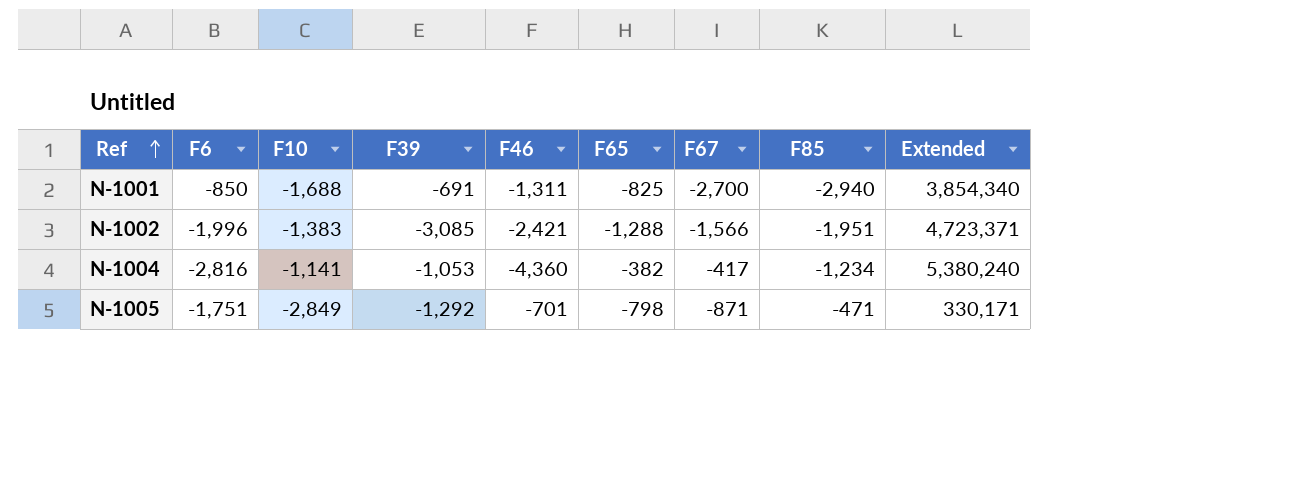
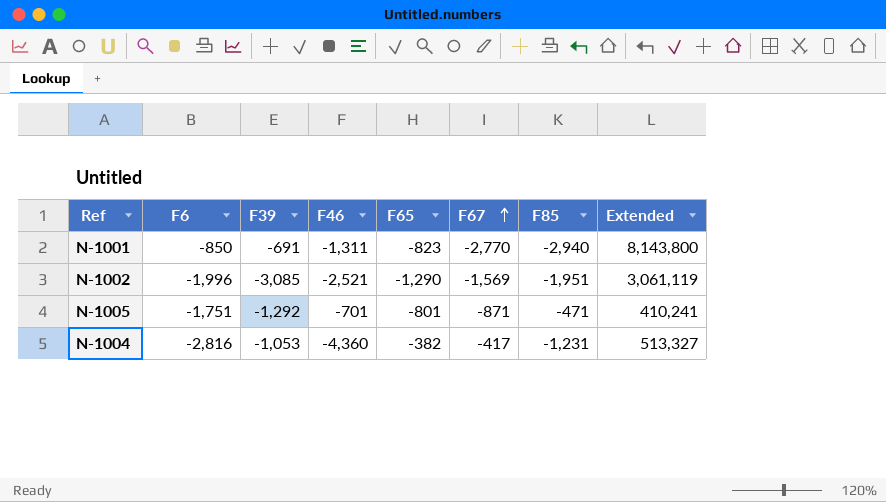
row order: Ref ascending -> F67 ascending
column F10 | position: 3 -> none
column Extended | formula: [F46] * [F85] -> [F67] * [F85]
N-1001 | F65: -825 -> -823
N-1001 | F67: -2,700 -> -2,770
N-1002 | F46: -2,421 -> -2,521
N-1002 | F65: -1,288 -> -1,290
N-1002 | F67: -1,566 -> -1,569
N-1005 | F65: -798 -> -801
N-1004 | F85: -1,234 -> -1,231

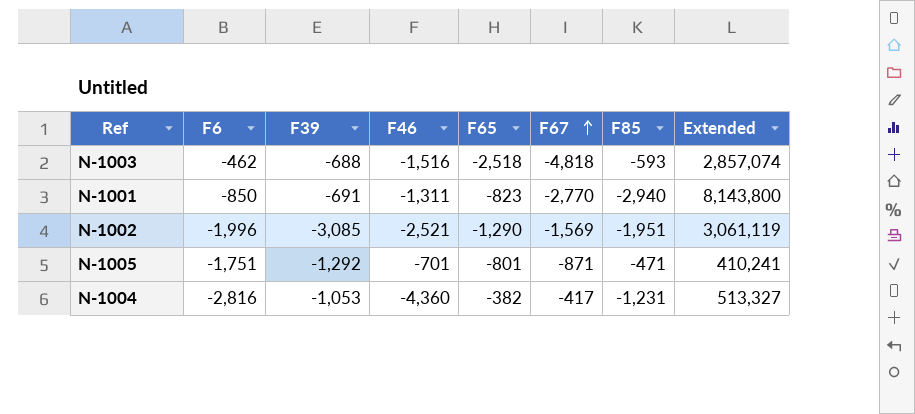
row N-1003: none -> -462 | -688 | -1,516 | -2,518 | -4,818 | -593 | 2,857,074

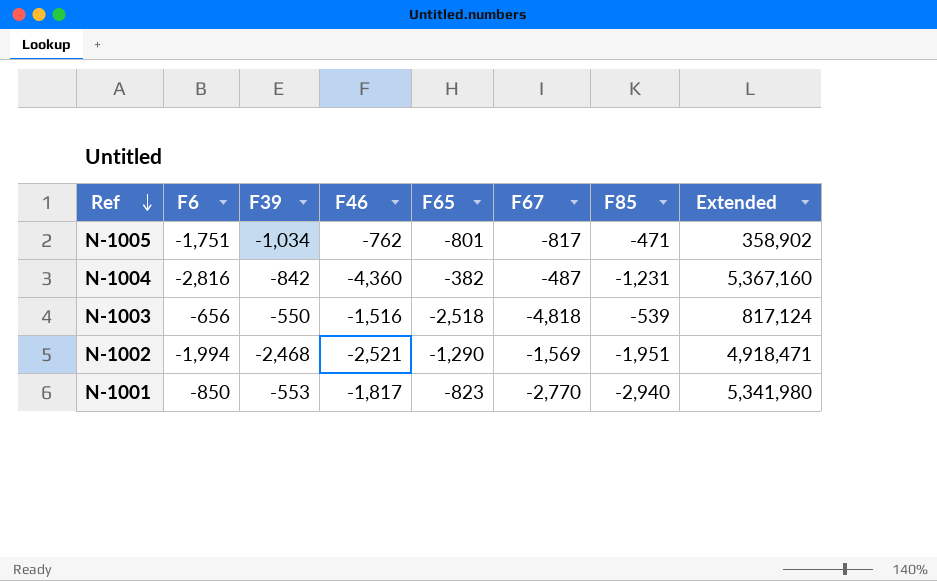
row order: F67 ascending -> Ref descending
column Extended | formula: [F67] * [F85] -> [F46] * [F85]
N-1005 | F39: -1,292 -> -1,034
N-1005 | F46: -701 -> -762
N-1005 | F67: -871 -> -817
N-1004 | F39: -1,053 -> -842
N-1004 | F67: -417 -> -487
N-1003 | F6: -462 -> -656
N-1003 | F39: -688 -> -550
N-1003 | F85: -593 -> -539
N-1002 | F6: -1,996 -> -1,994
N-1002 | F39: -3,085 -> -2,468
N-1001 | F39: -691 -> -553
N-1001 | F46: -1,311 -> -1,817

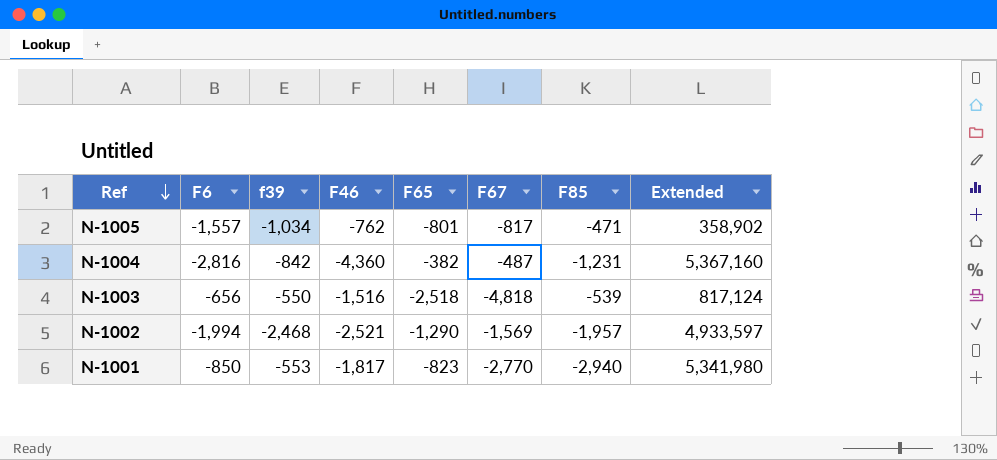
column name: F39 -> f39
N-1005 | F6: -1,751 -> -1,557
N-1002 | F85: -1,951 -> -1,957
N-1002 | Extended: 4,918,471 -> 4,933,597

